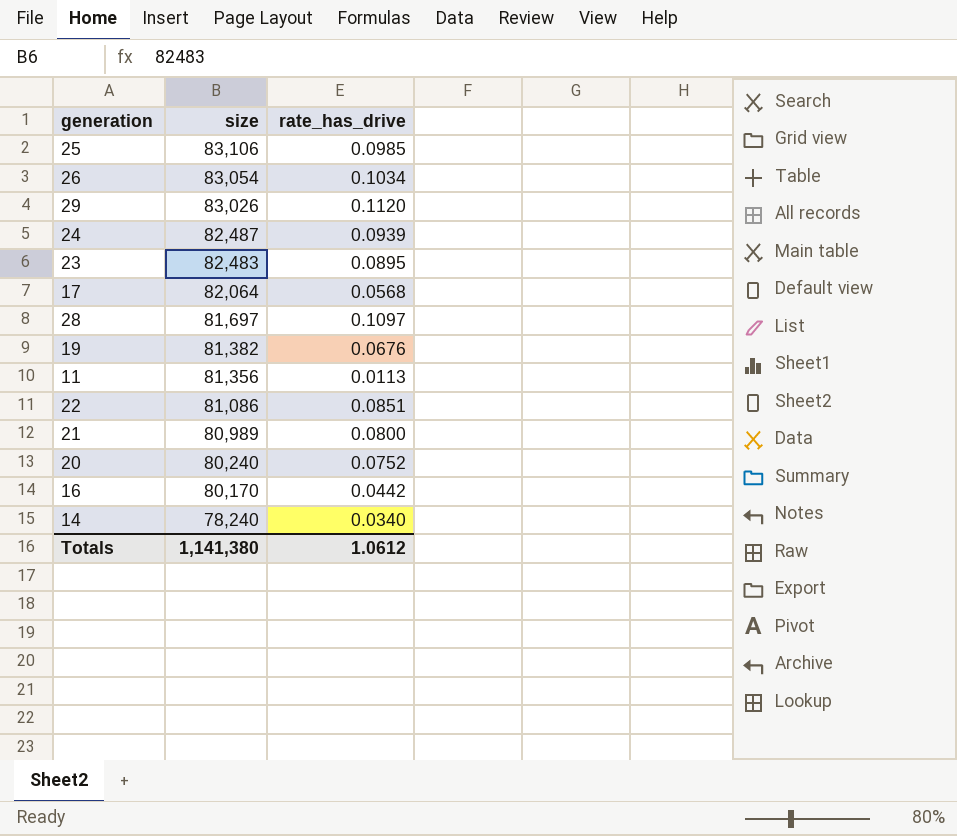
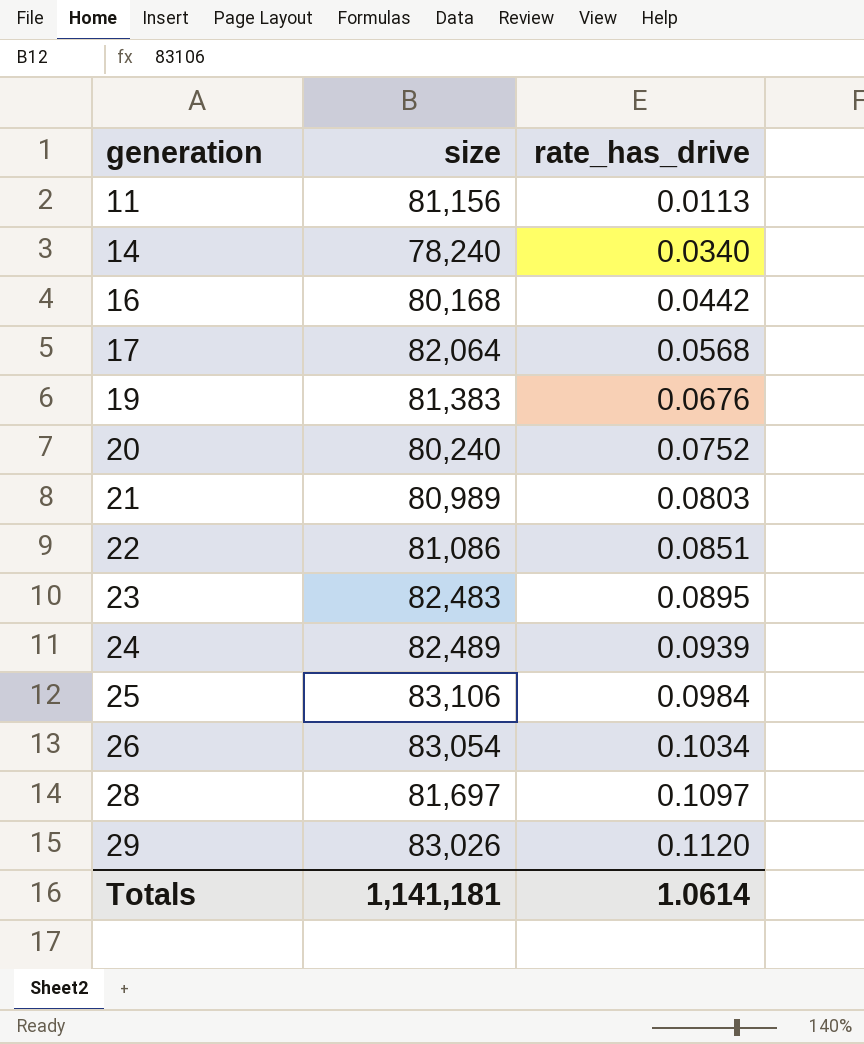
row order: size descending -> generation ascending
11 | size: 81,356 -> 81,156
16 | size: 80,170 -> 80,168
19 | size: 81,382 -> 81,383
21 | rate_has_drive: 0.0800 -> 0.0803
24 | size: 82,487 -> 82,489
25 | rate_has_drive: 0.0985 -> 0.0984
Totals | size: 1,141,380 -> 1,141,181
Totals | rate_has_drive: 1.0612 -> 1.0614

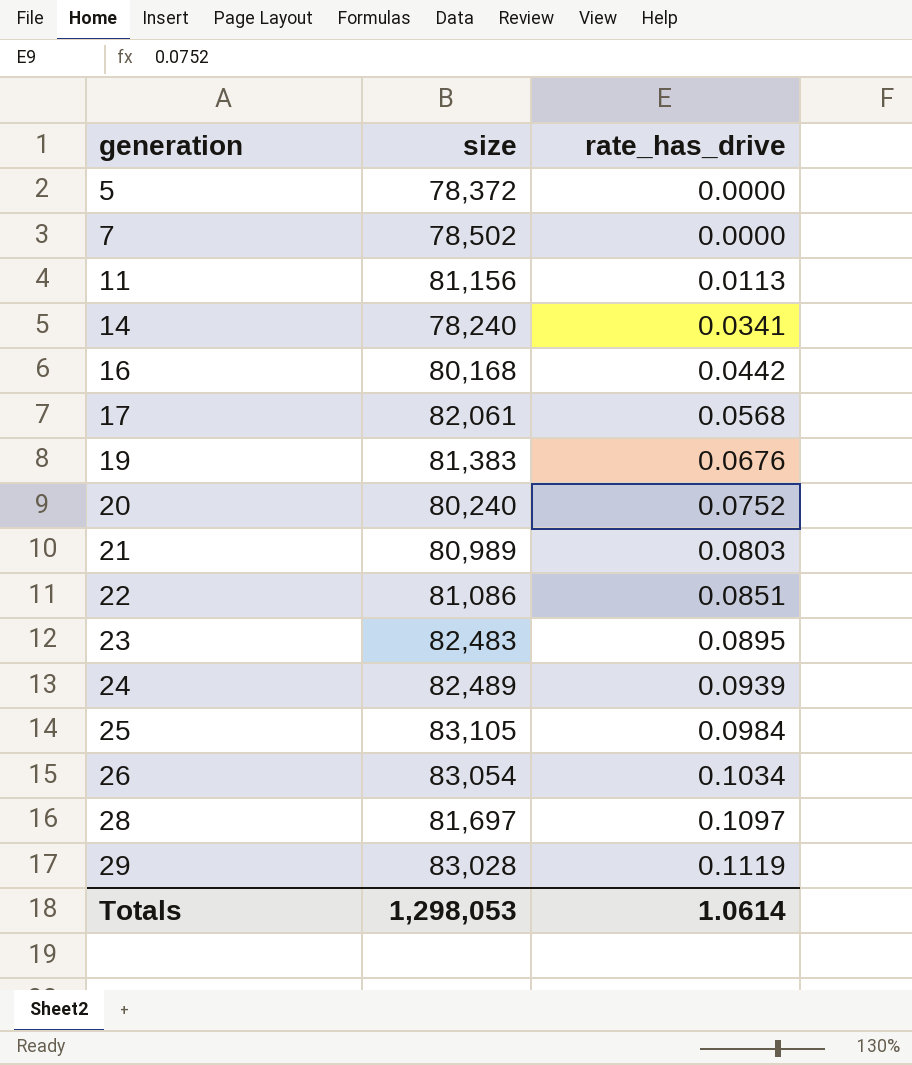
row 5: none -> 78,372 | 0.0000
row 7: none -> 78,502 | 0.0000
14 | rate_has_drive: 0.0340 -> 0.0341
17 | size: 82,064 -> 82,061
25 | size: 83,106 -> 83,105
29 | size: 83,026 -> 83,028
29 | rate_has_drive: 0.1120 -> 0.1119
Totals | size: 1,141,181 -> 1,298,053

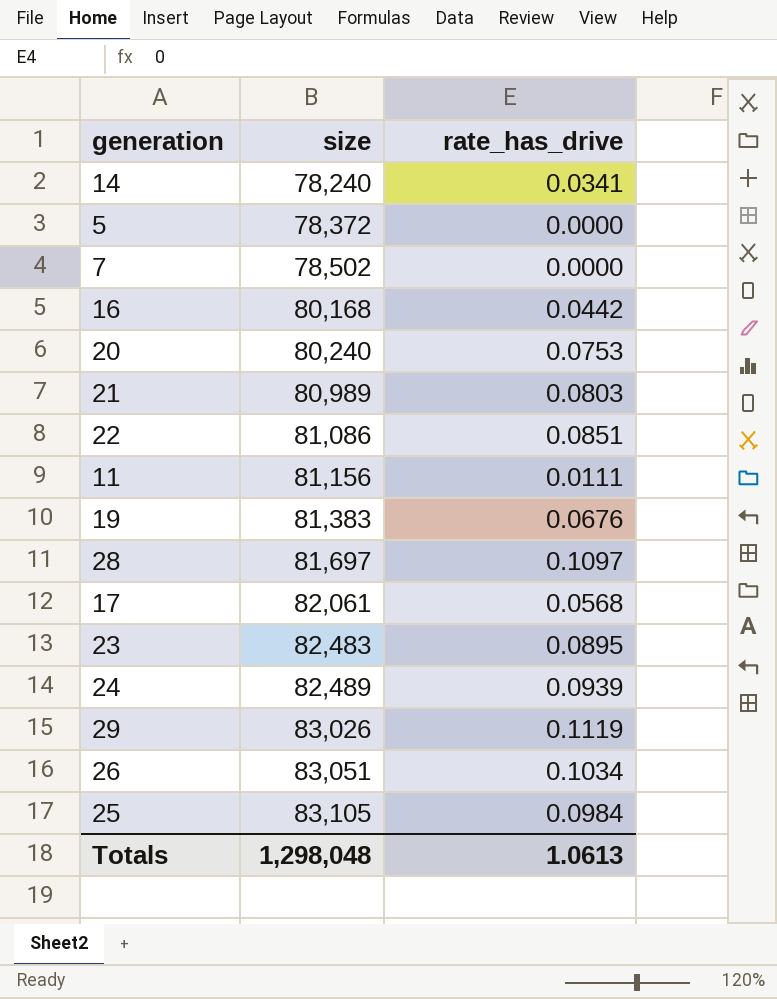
row order: generation ascending -> size ascending
20 | rate_has_drive: 0.0752 -> 0.0753
11 | rate_has_drive: 0.0113 -> 0.0111
29 | size: 83,028 -> 83,026
26 | size: 83,054 -> 83,051
Totals | size: 1,298,053 -> 1,298,048
Totals | rate_has_drive: 1.0614 -> 1.0613

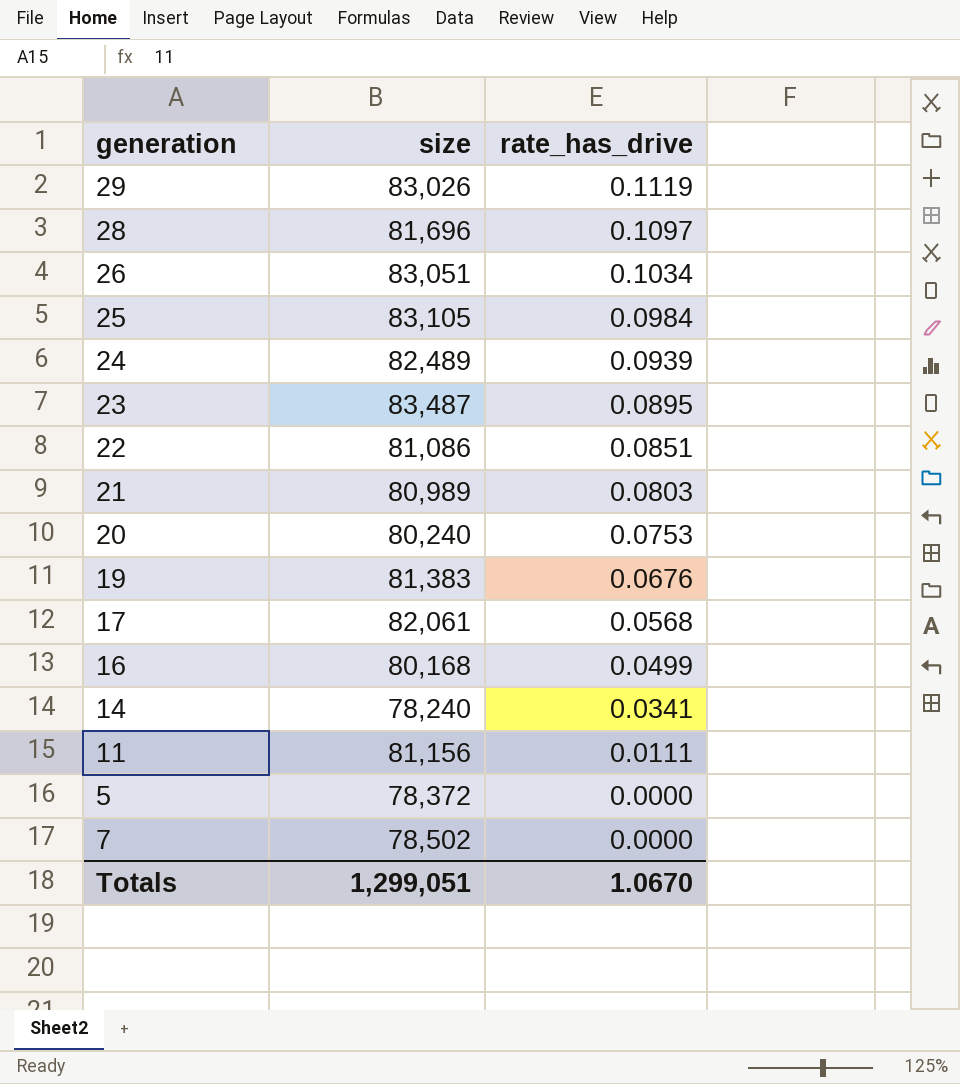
row order: size ascending -> rate_has_drive descending
28 | size: 81,697 -> 81,696
23 | size: 82,483 -> 83,487
16 | rate_has_drive: 0.0442 -> 0.0499
Totals | size: 1,298,048 -> 1,299,051
Totals | rate_has_drive: 1.0613 -> 1.0670

